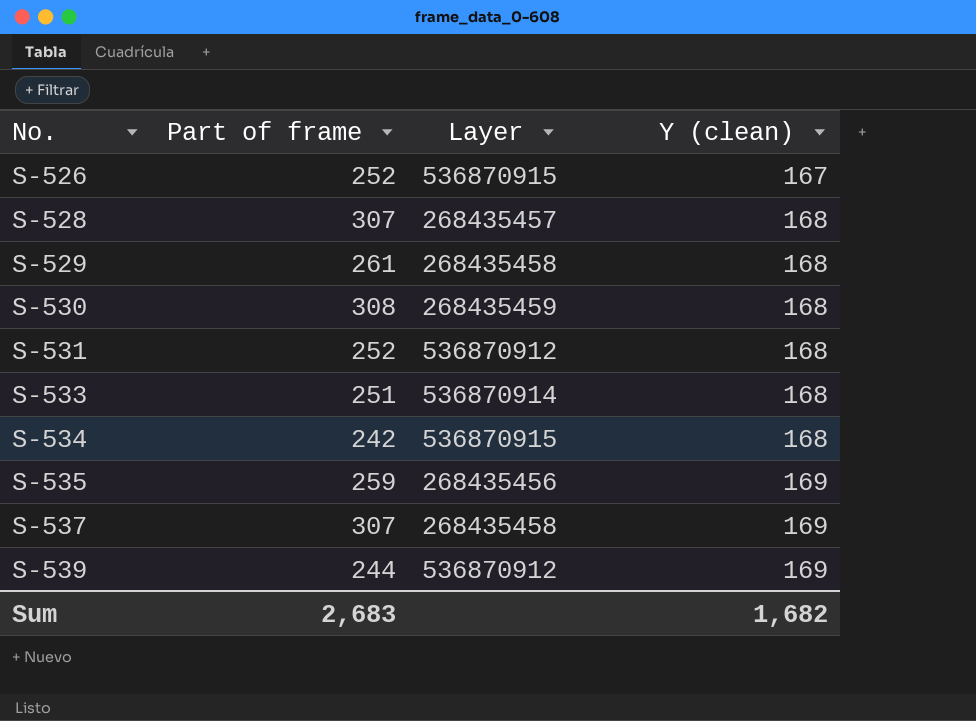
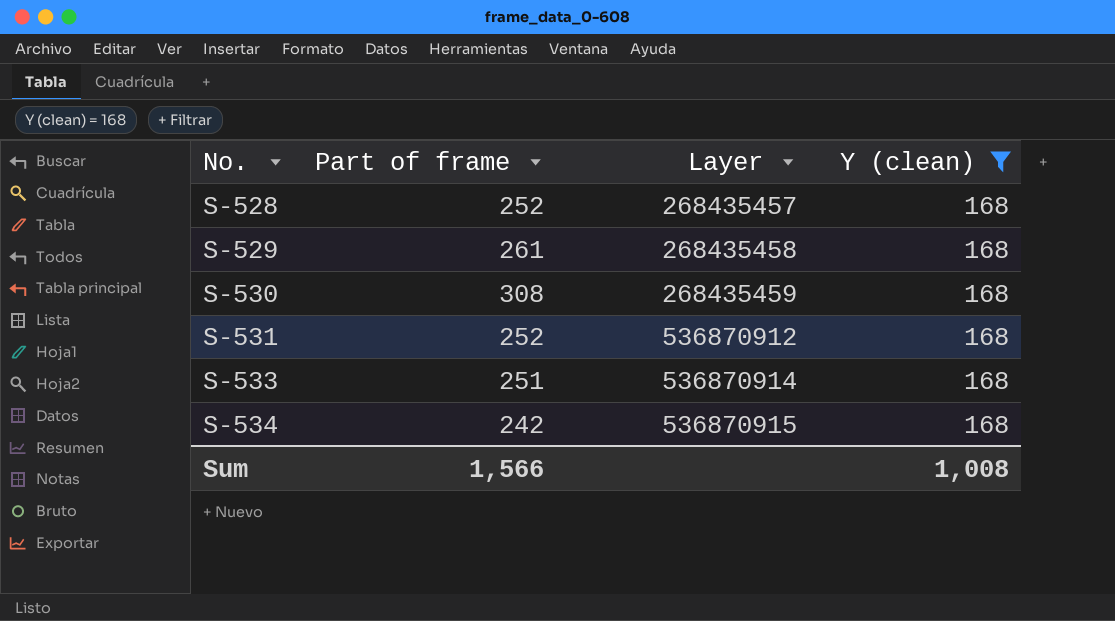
filter: none -> Y (clean) = 168
S-528 | Part of frame: 307 -> 252
Sum | Part of frame: 2,683 -> 1,566
Sum | Y (clean): 1,682 -> 1,008

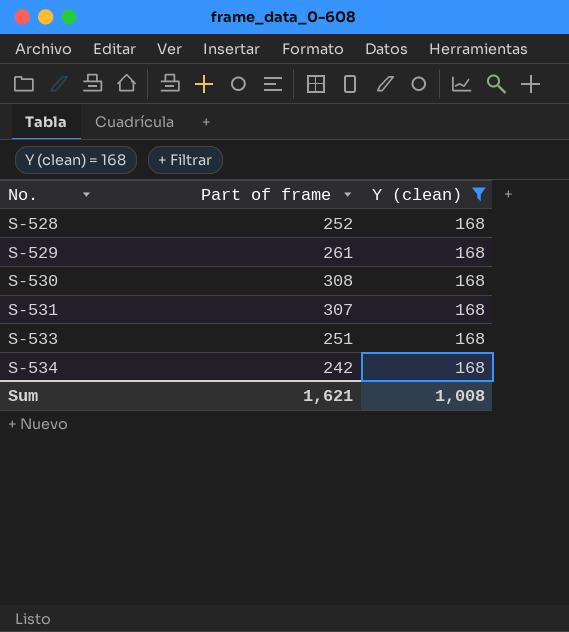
column Layer | position: 3 -> none
S-531 | Part of frame: 252 -> 307
Sum | Part of frame: 1,566 -> 1,621

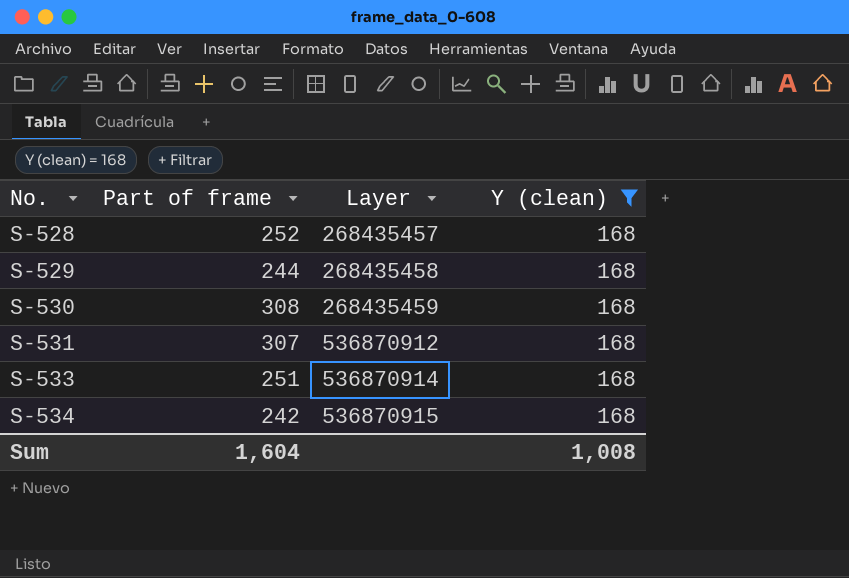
column Layer | position: none -> 3
S-529 | Part of frame: 261 -> 244
Sum | Part of frame: 1,621 -> 1,604

